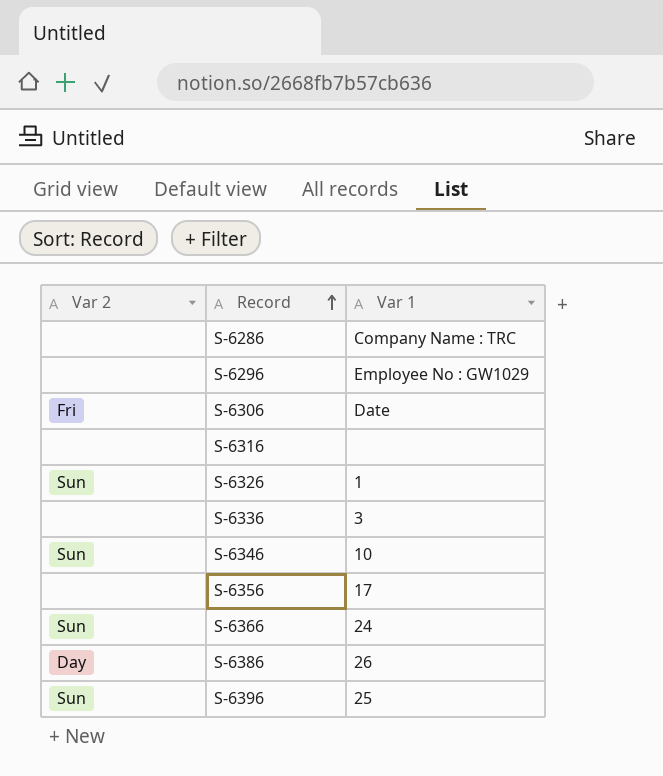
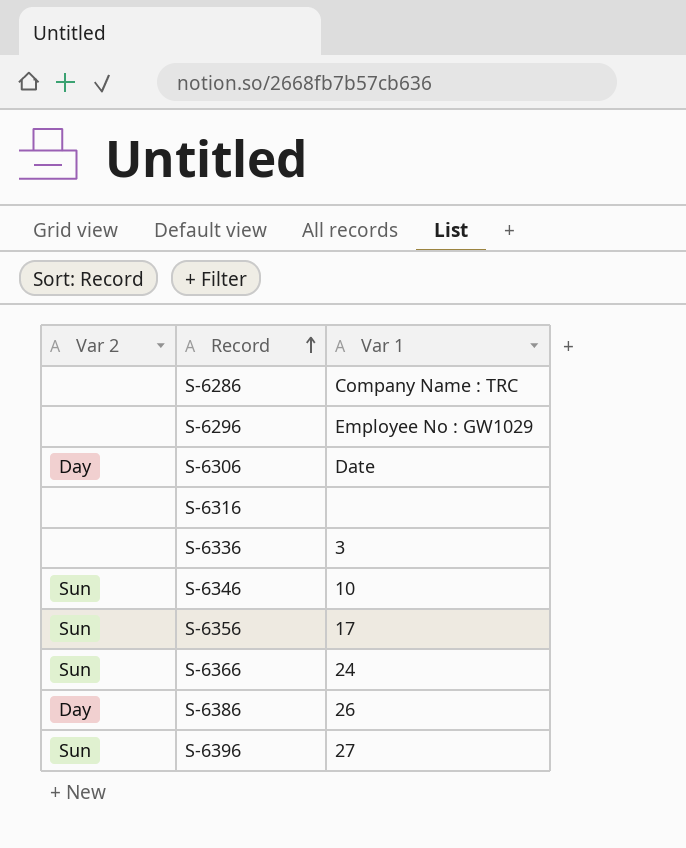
row S-6326: Sun | 1 -> none
S-6306 | Var 2: Fri -> Day
S-6356 | Var 2: none -> Sun
S-6396 | Var 1: 25 -> 27

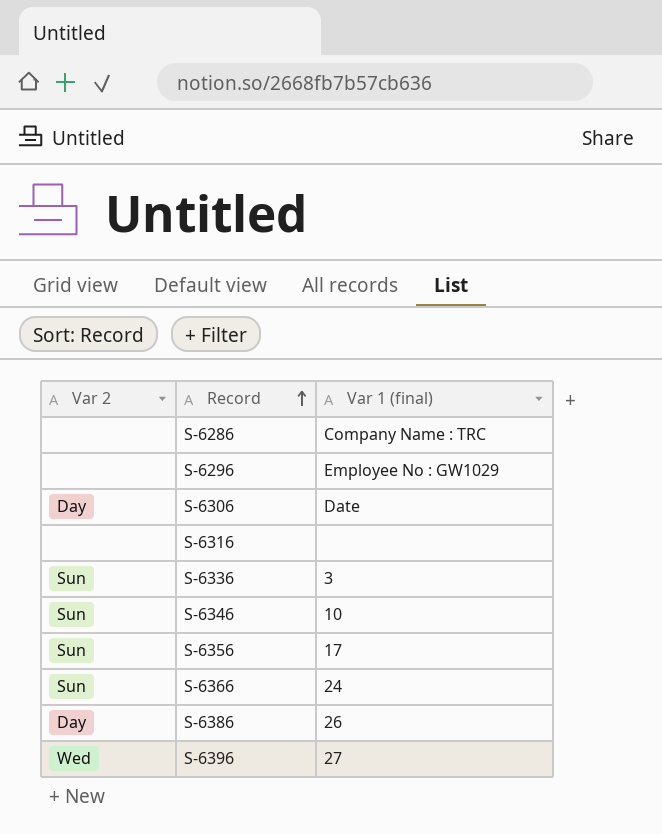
column name: Var 1 -> Var 1 (final)
S-6336 | Var 2: none -> Sun
S-6396 | Var 2: Sun -> Wed

